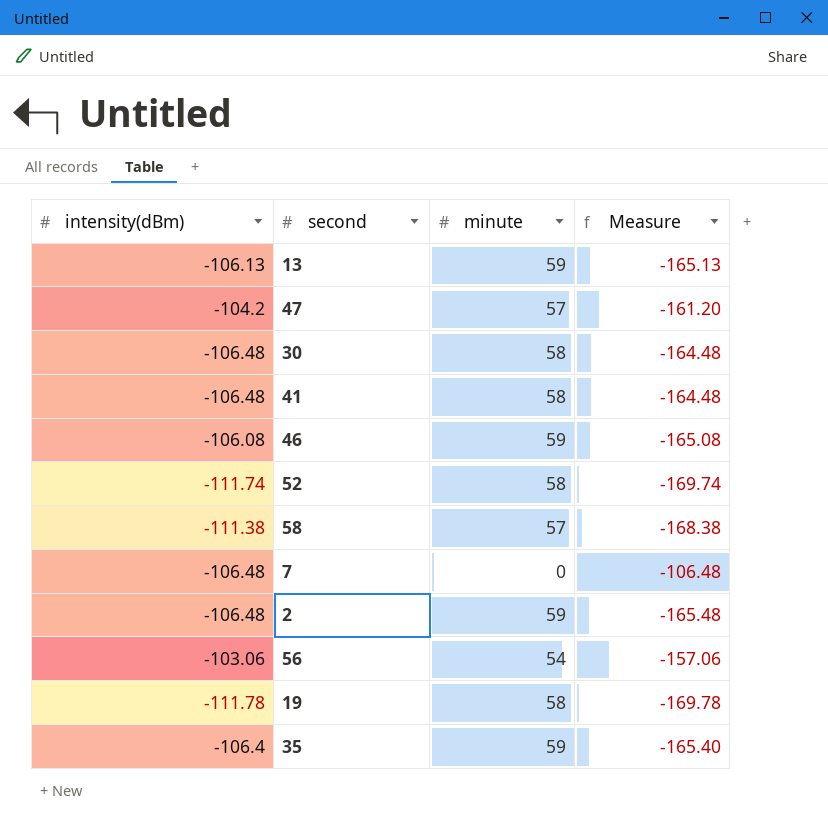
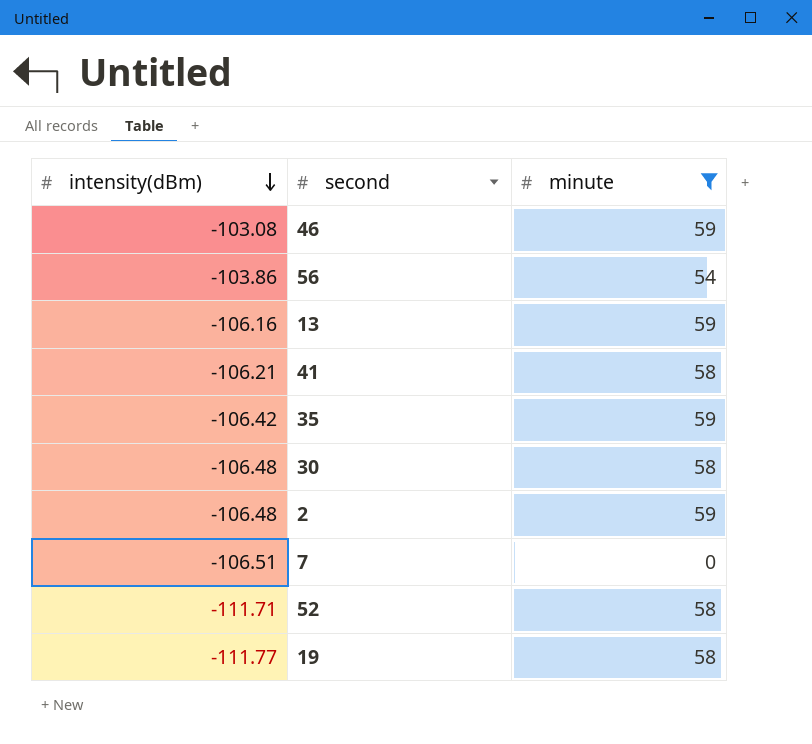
filter: none -> minute != 57
row order: none -> intensity(dBm) descending
column Measure | formula: [intensity(dBm)] - [minute] -> none
46 | intensity(dBm): -106.08 -> -103.08
56 | intensity(dBm): -103.06 -> -103.86
13 | intensity(dBm): -106.13 -> -106.16
41 | intensity(dBm): -106.48 -> -106.21
35 | intensity(dBm): -106.4 -> -106.42
7 | intensity(dBm): -106.48 -> -106.51
52 | intensity(dBm): -111.74 -> -111.71
19 | intensity(dBm): -111.78 -> -111.77

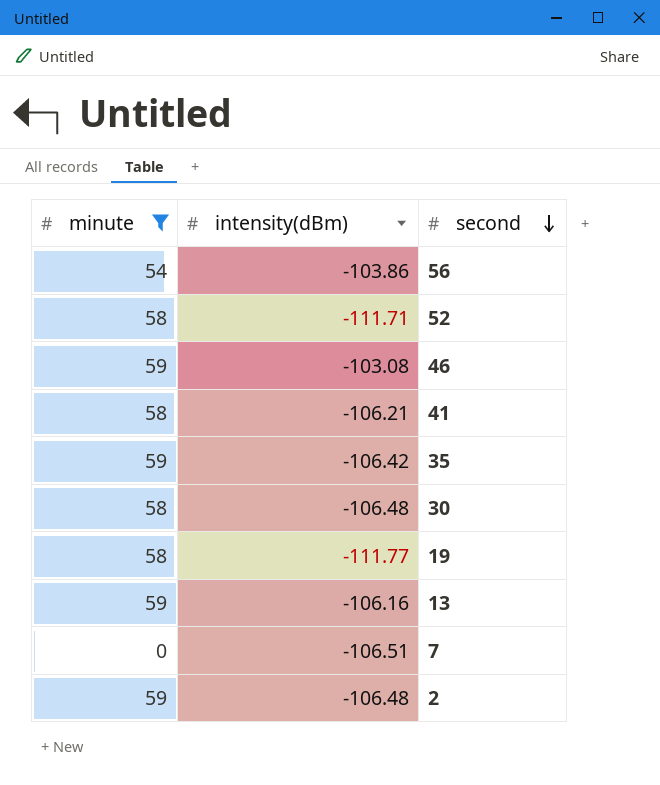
row order: intensity(dBm) descending -> second descending
column minute | position: 3 -> 1

